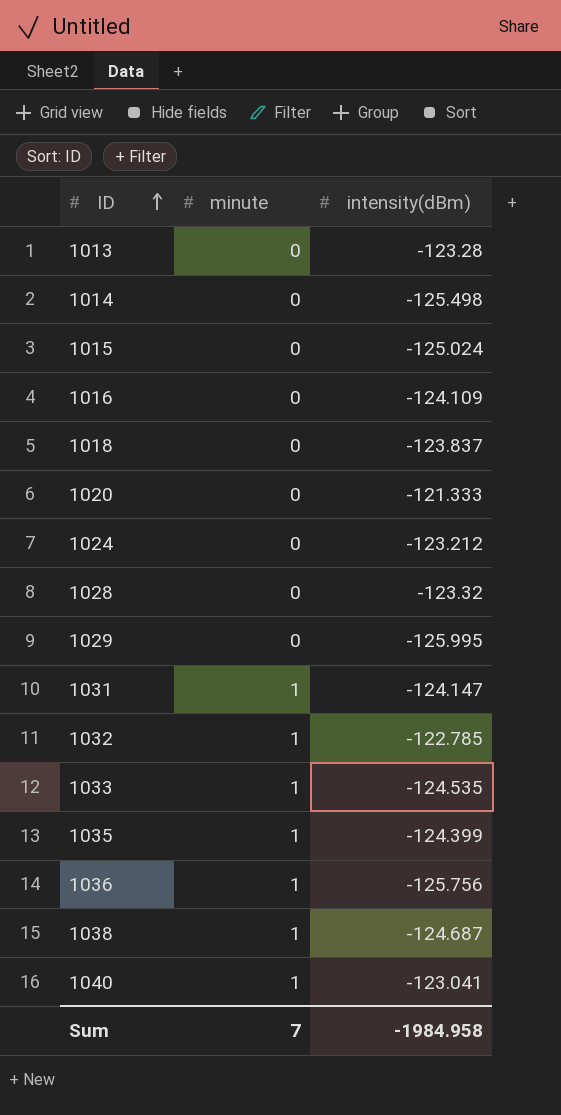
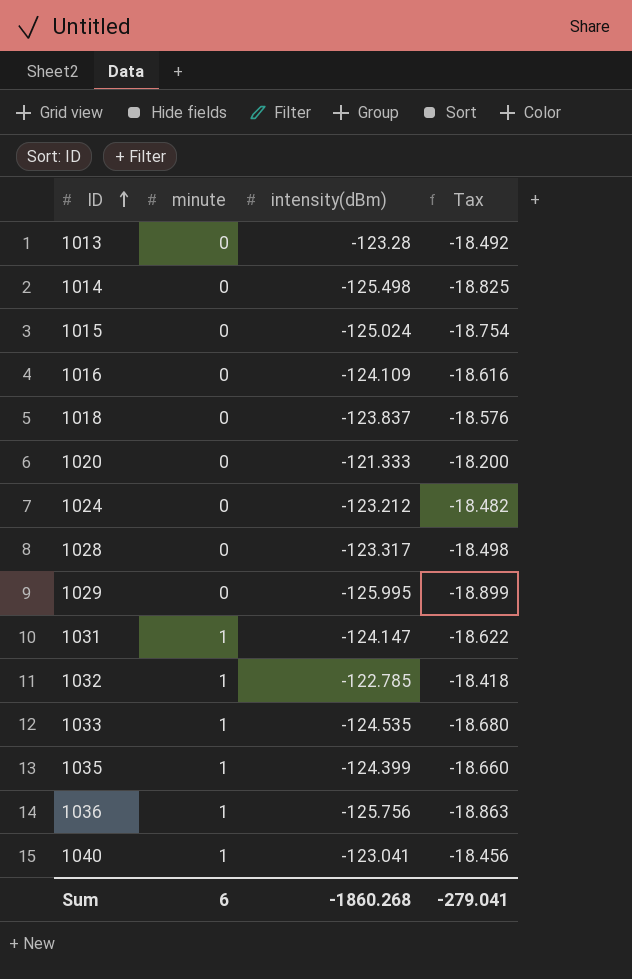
column Tax | formula: none -> [intensity(dBm)] * 0.15
row 1038: 1 | -124.687 -> none
1028 | intensity(dBm): -123.32 -> -123.317
Sum | minute: 7 -> 6
Sum | intensity(dBm): -1984.958 -> -1860.268

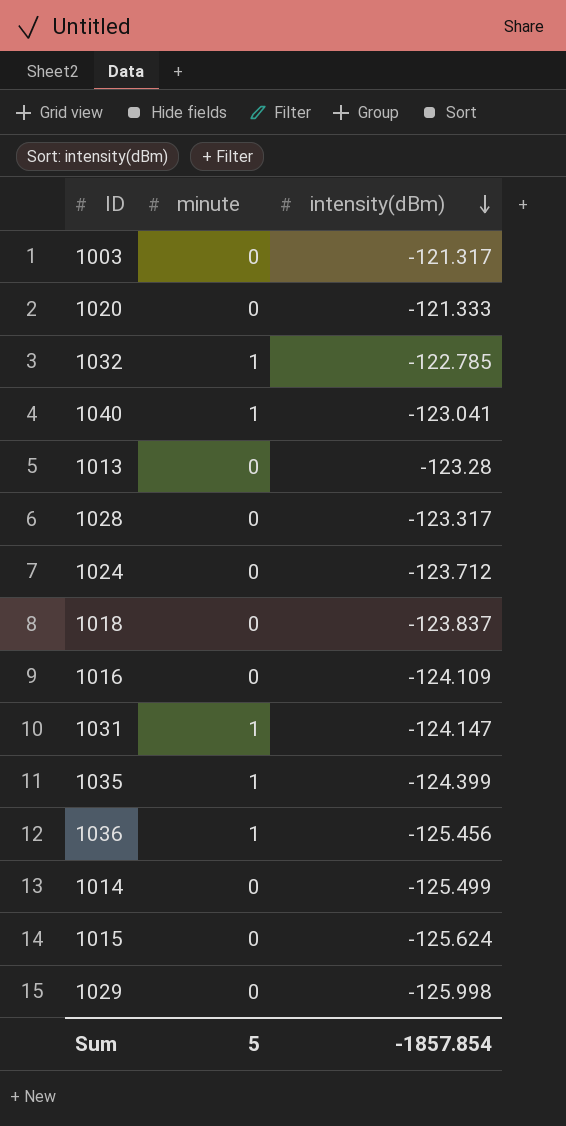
row order: ID ascending -> intensity(dBm) descending
column Tax | formula: [intensity(dBm)] * 0.15 -> none
row 1033: 1 | -124.535 | -18.680 -> none
row 1003: none -> 0 | -121.317
1024 | intensity(dBm): -123.212 -> -123.712
1036 | intensity(dBm): -125.756 -> -125.456
1014 | intensity(dBm): -125.498 -> -125.499
1015 | intensity(dBm): -125.024 -> -125.624
1029 | intensity(dBm): -125.995 -> -125.998
Sum | minute: 6 -> 5
Sum | intensity(dBm): -1860.268 -> -1857.854

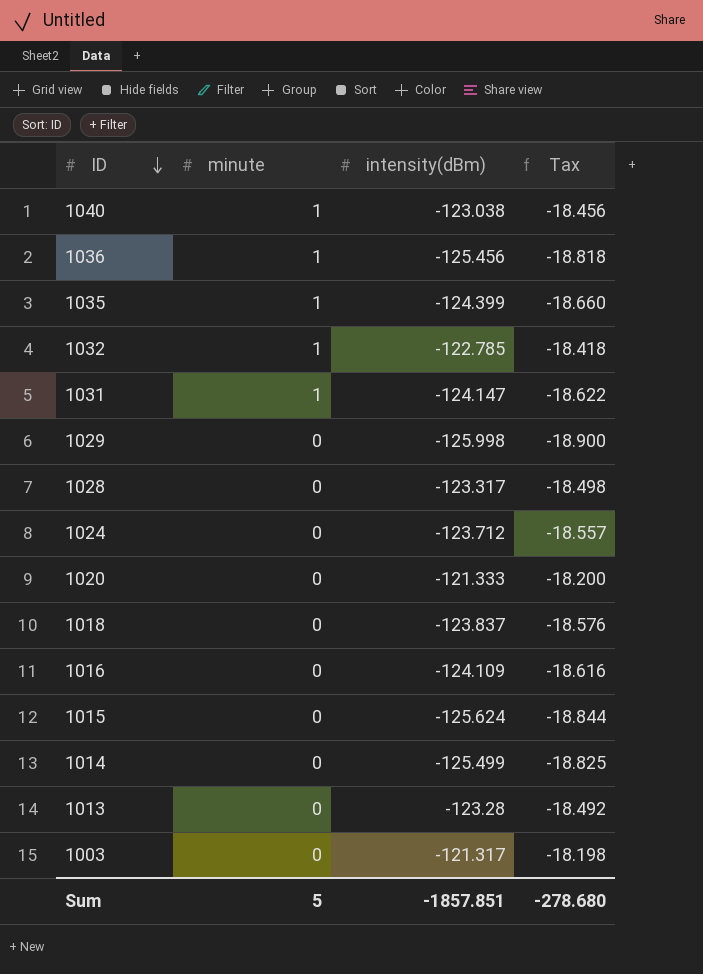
row order: intensity(dBm) descending -> ID descending
column Tax | formula: none -> [intensity(dBm)] * 0.15
1040 | intensity(dBm): -123.041 -> -123.038
Sum | intensity(dBm): -1857.854 -> -1857.851

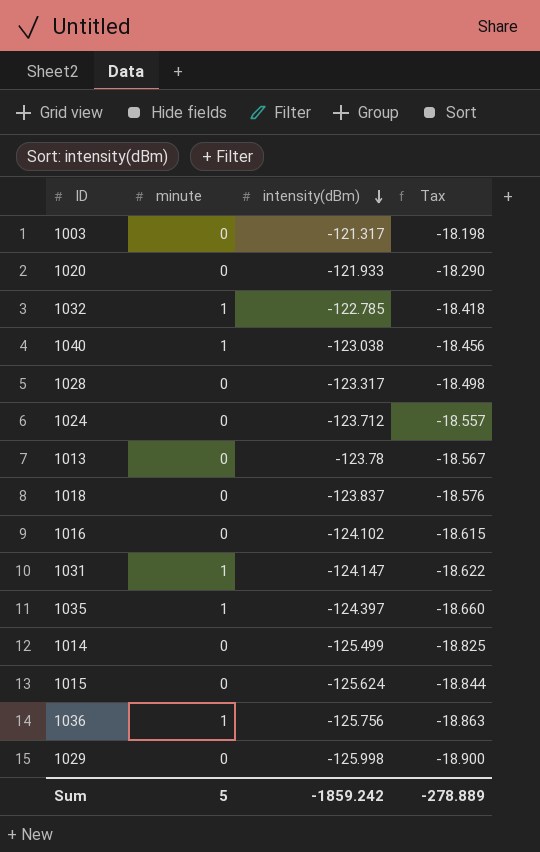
row order: ID descending -> intensity(dBm) descending
1020 | intensity(dBm): -121.333 -> -121.933
1020 | Tax: -18.200 -> -18.290
1013 | intensity(dBm): -123.28 -> -123.78
1013 | Tax: -18.492 -> -18.567
1016 | intensity(dBm): -124.109 -> -124.102
1016 | Tax: -18.616 -> -18.615
1035 | intensity(dBm): -124.399 -> -124.397
1036 | intensity(dBm): -125.456 -> -125.756
1036 | Tax: -18.818 -> -18.863
Sum | intensity(dBm): -1857.851 -> -1859.242
Sum | Tax: -278.680 -> -278.889

